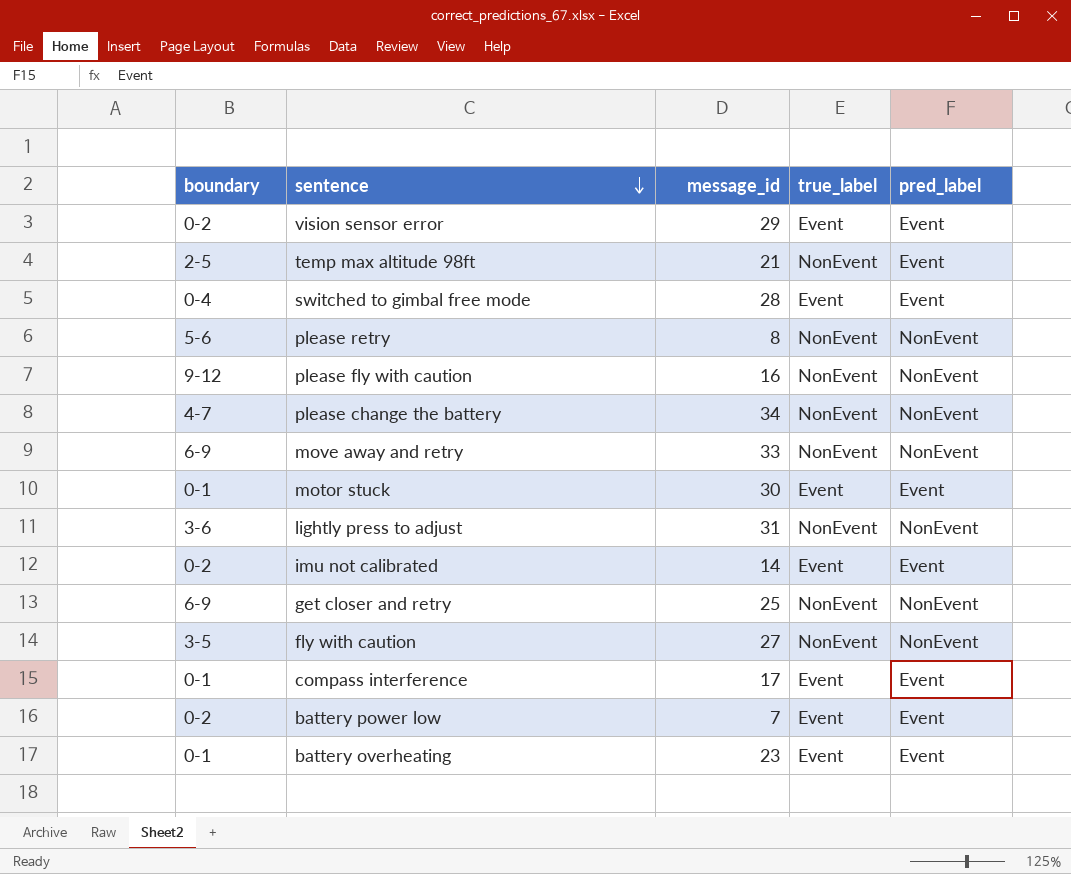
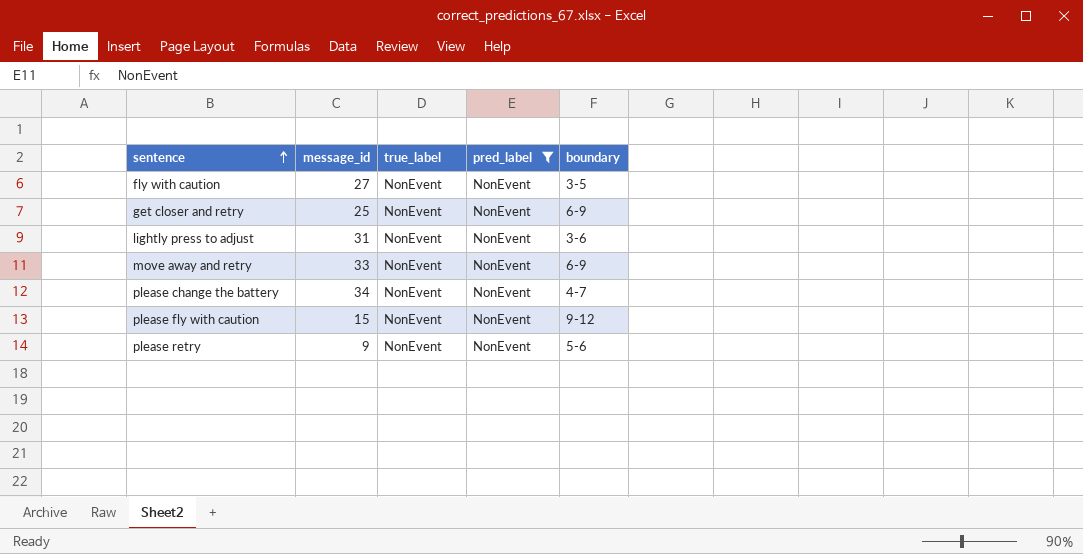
filter: none -> pred_label = NonEvent
row order: sentence descending -> sentence ascending
column boundary | position: 1 -> 5
please fly with caution | message_id: 16 -> 15
please retry | message_id: 8 -> 9

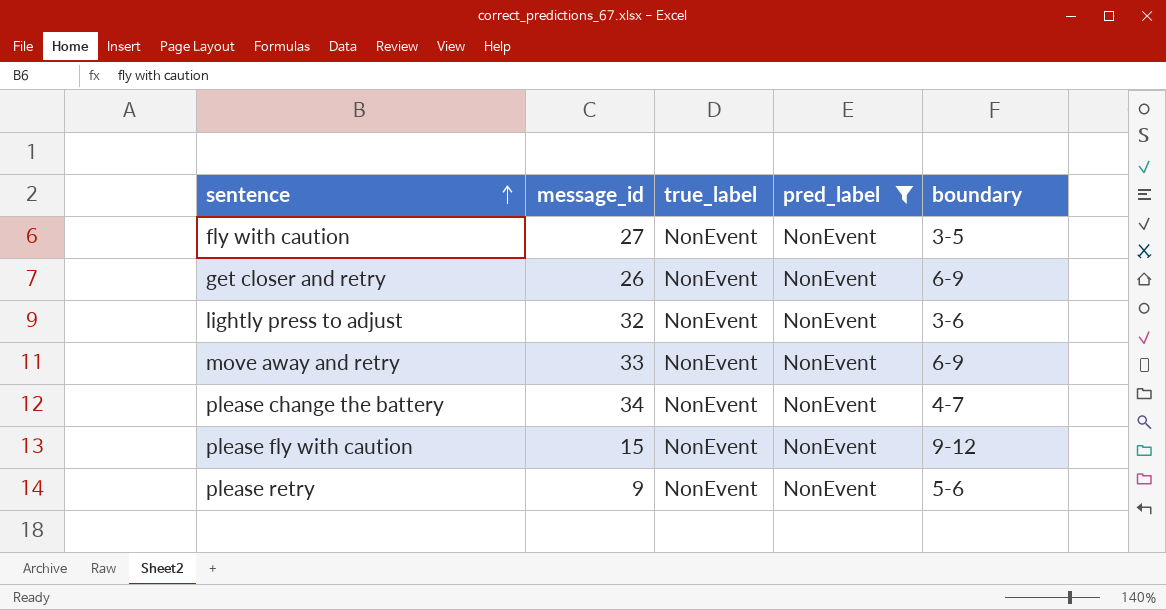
get closer and retry | message_id: 25 -> 26
lightly press to adjust | message_id: 31 -> 32

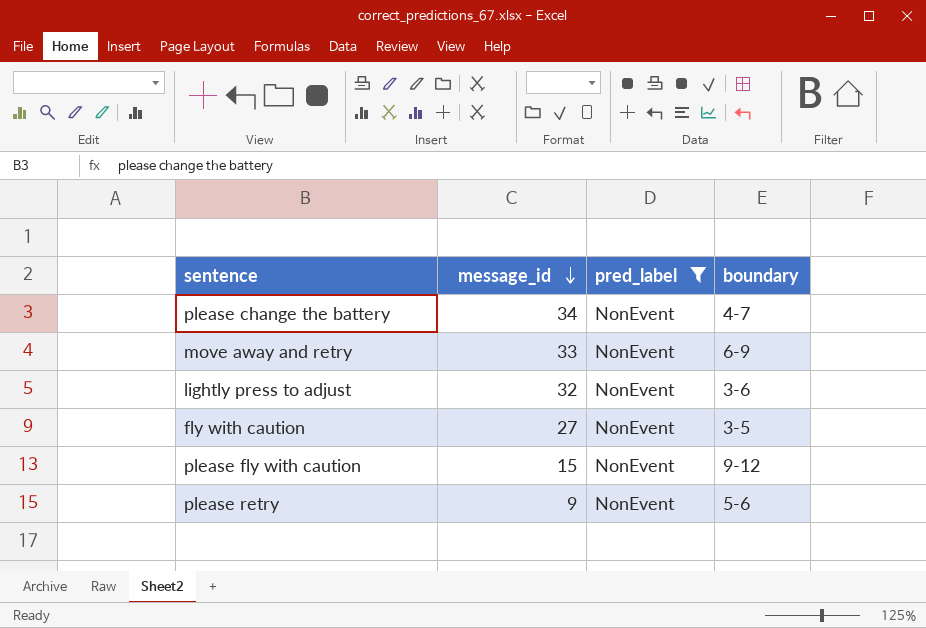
row order: sentence ascending -> message_id descending
column true_label | position: 3 -> none
row get closer and retry: 26 | NonEvent | NonEvent | 6-9 -> none

